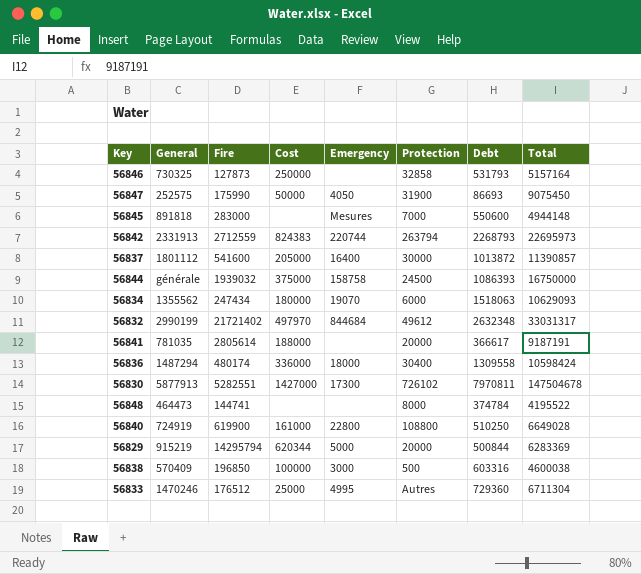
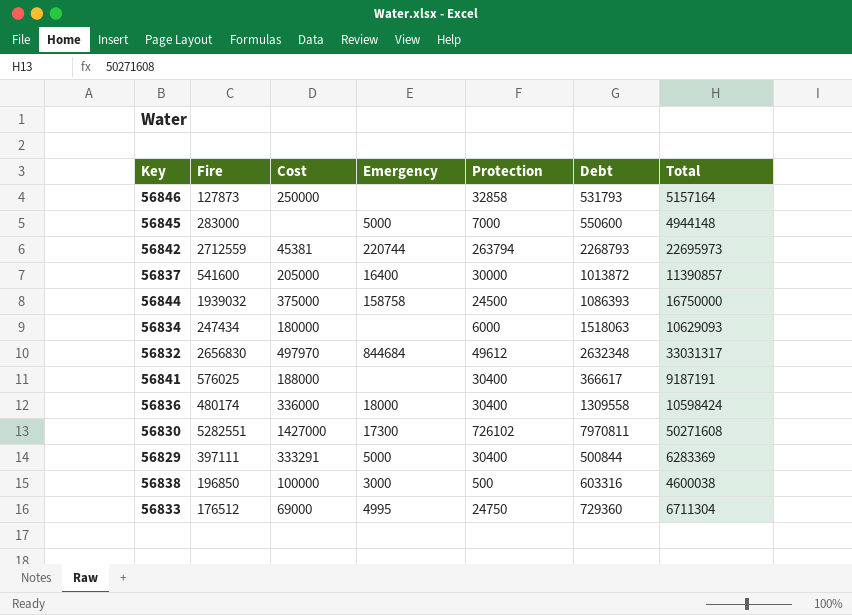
column General | position: 2 -> none
row 56847: 252575 | 175990 | 50000 | 4050 | 31900 | 86693 | 9075450 -> none
row 56848: 464473 | 144741 | none | none | 8000 | 374784 | 4195522 -> none
row 56840: 724919 | 619900 | 161000 | 22800 | 108800 | 510250 | 6649028 -> none
56845 | Emergency: Mesures -> 5000
56842 | Cost: 824383 -> 45381
56834 | Emergency: 19070 -> none
56832 | Fire: 21721402 -> 2656830
56841 | Fire: 2805614 -> 576025
56841 | Protection: 20000 -> 30400
56830 | Total: 147504678 -> 50271608
56829 | Fire: 14295794 -> 397111
56829 | Cost: 620344 -> 333291
56829 | Protection: 20000 -> 30400
56833 | Cost: 25000 -> 69000
56833 | Protection: Autres -> 24750

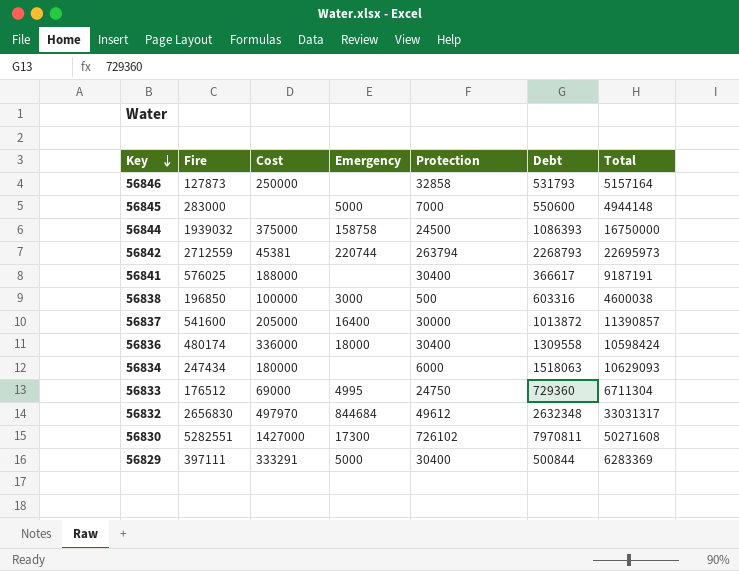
row order: none -> Key descending

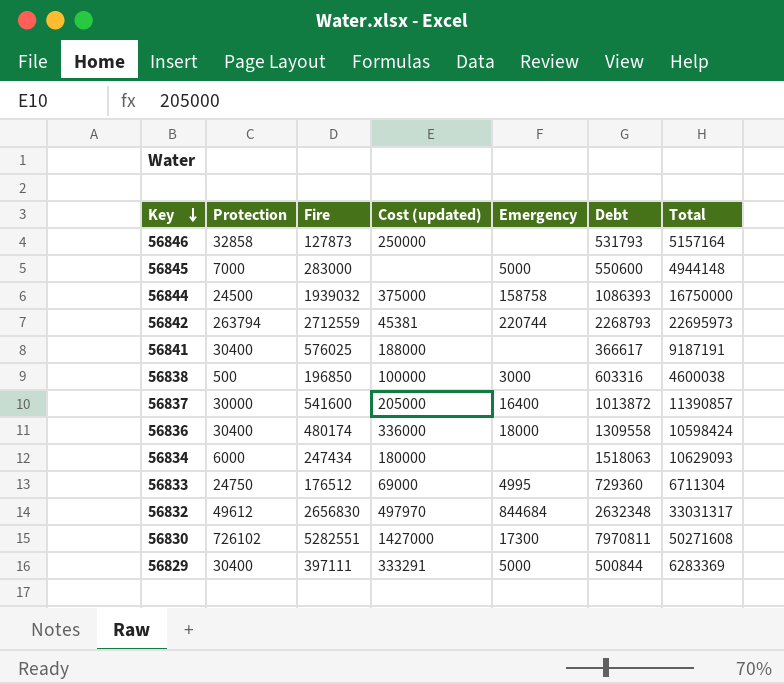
column Protection | position: 5 -> 2
column name: Cost -> Cost (updated)

